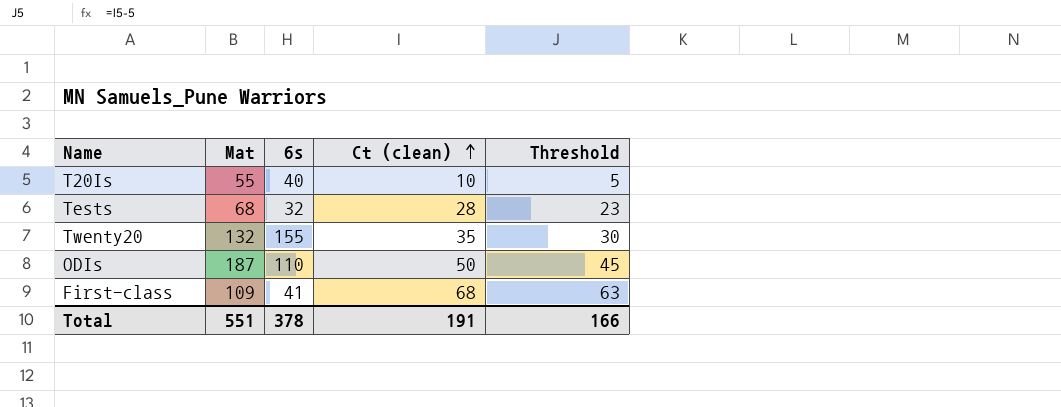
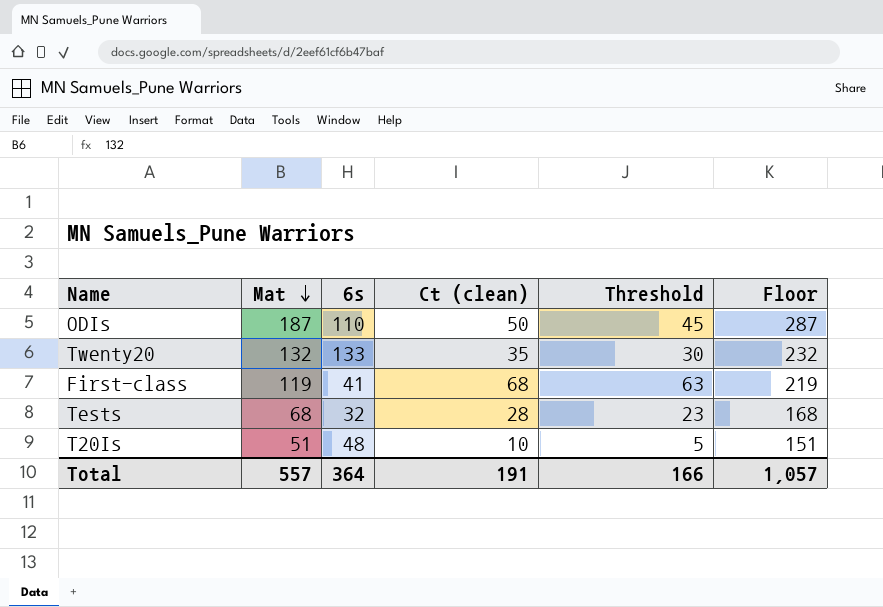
row order: Ct (clean) ascending -> Mat descending
column Floor | formula: none -> [Mat] + 100
Twenty20 | 6s: 155 -> 133
First-class | Mat: 109 -> 119
T20Is | Mat: 55 -> 51
T20Is | 6s: 40 -> 48
Total | Mat: 551 -> 557
Total | 6s: 378 -> 364

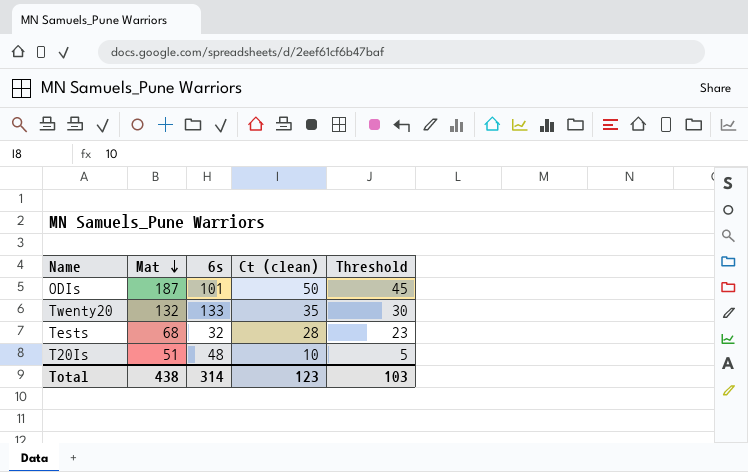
column Floor | formula: [Mat] + 100 -> none
row First-class: 119 | 41 | 68 | 63 | 219 -> none
ODIs | 6s: 110 -> 101
Total | Mat: 557 -> 438
Total | 6s: 364 -> 314
Total | Ct (clean): 191 -> 123
Total | Threshold: 166 -> 103

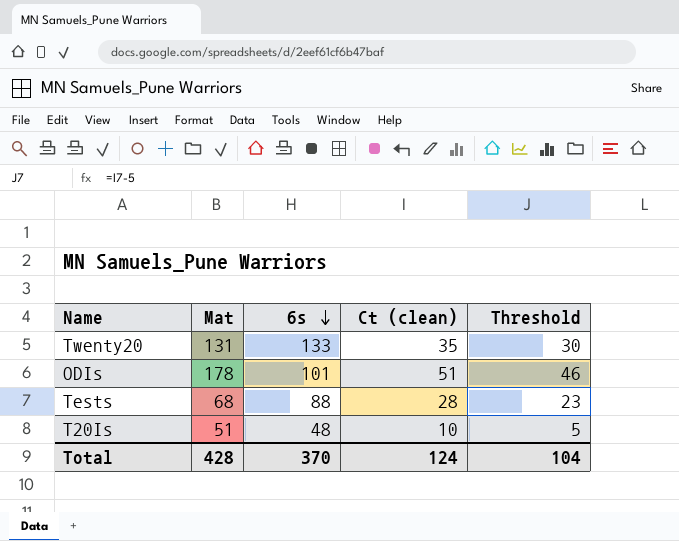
row order: Mat descending -> 6s descending
Twenty20 | Mat: 132 -> 131
ODIs | Mat: 187 -> 178
ODIs | Ct (clean): 50 -> 51
ODIs | Threshold: 45 -> 46
Tests | 6s: 32 -> 88
Total | Mat: 438 -> 428
Total | 6s: 314 -> 370
Total | Ct (clean): 123 -> 124
Total | Threshold: 103 -> 104

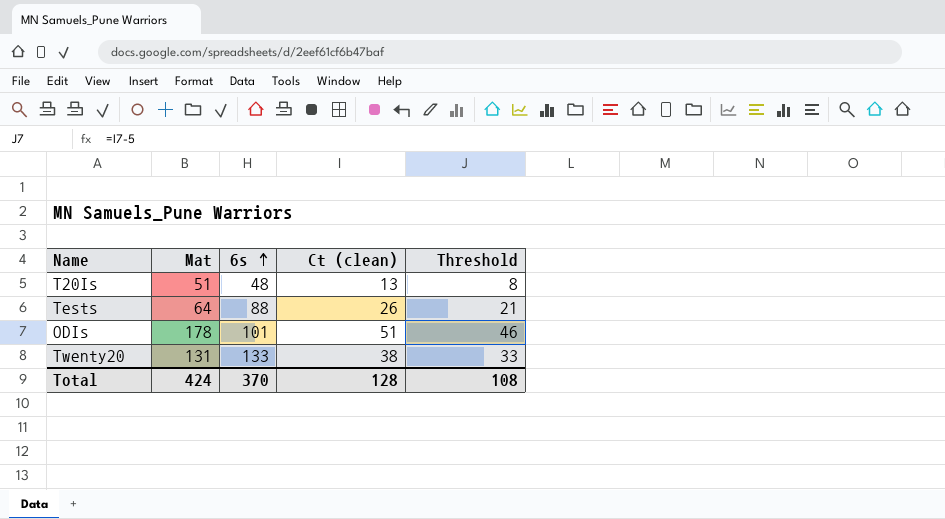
row order: 6s descending -> 6s ascending
T20Is | Ct (clean): 10 -> 13
T20Is | Threshold: 5 -> 8
Tests | Mat: 68 -> 64
Tests | Ct (clean): 28 -> 26
Tests | Threshold: 23 -> 21
Twenty20 | Ct (clean): 35 -> 38
Twenty20 | Threshold: 30 -> 33
Total | Mat: 428 -> 424
Total | Ct (clean): 124 -> 128
Total | Threshold: 104 -> 108

